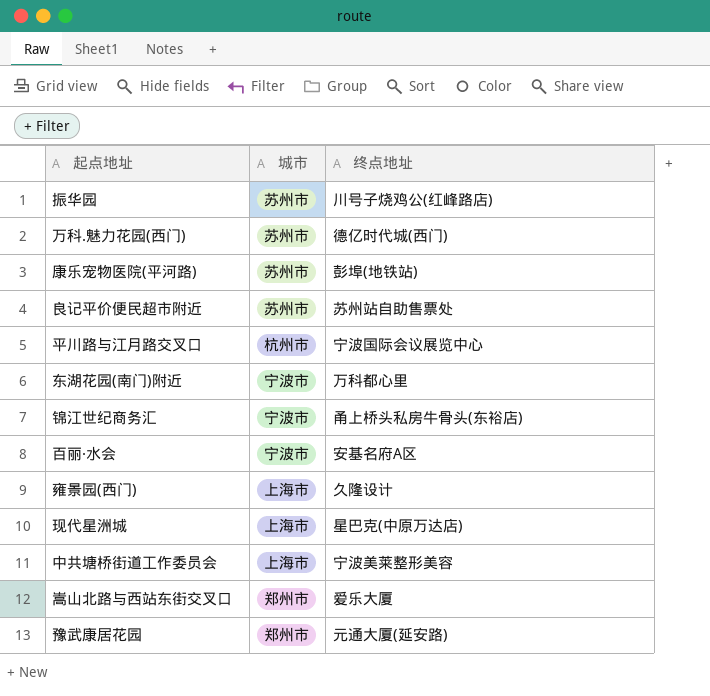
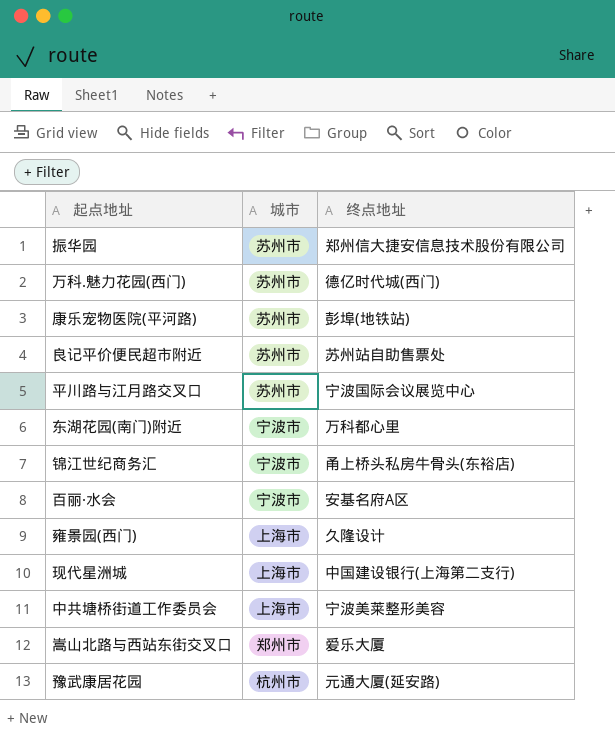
振华园 | 终点地址: 川号子烧鸡公(红峰路店) -> 郑州信大捷安信息技术股份有限公司
平川路与江月路交叉口 | 城市: 杭州市 -> 苏州市
现代星洲城 | 终点地址: 星巴克(中原万达店) -> 中国建设银行(上海第二支行)
豫武康居花园 | 城市: 郑州市 -> 杭州市

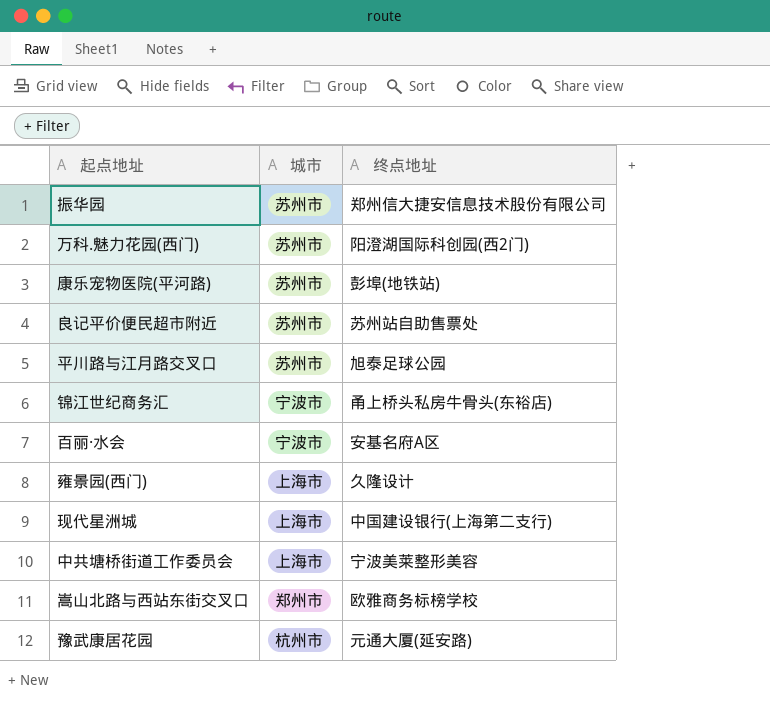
row 东湖花园(南门)附近: 宁波市 | 万科都心里 -> none
万科.魅力花园(西门) | 终点地址: 德亿时代城(西门) -> 阳澄湖国际科创园(西2门)
平川路与江月路交叉口 | 终点地址: 宁波国际会议展览中心 -> 旭泰足球公园
嵩山北路与西站东街交叉口 | 终点地址: 爱乐大厦 -> 欧雅商务标榜学校

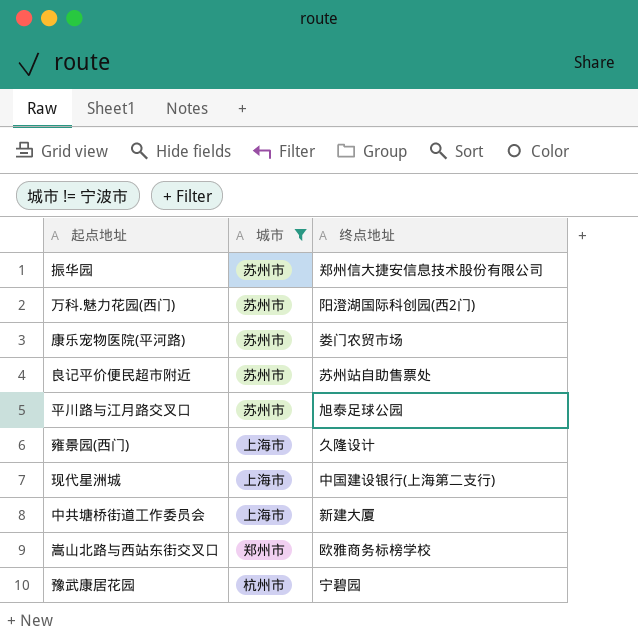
filter: none -> 城市 != 宁波市
康乐宠物医院(平河路) | 终点地址: 彭埠(地铁站) -> 娄门农贸市场
中共塘桥街道工作委员会 | 终点地址: 宁波美莱整形美容 -> 新建大厦
豫武康居花园 | 终点地址: 元通大厦(延安路) -> 宁碧园

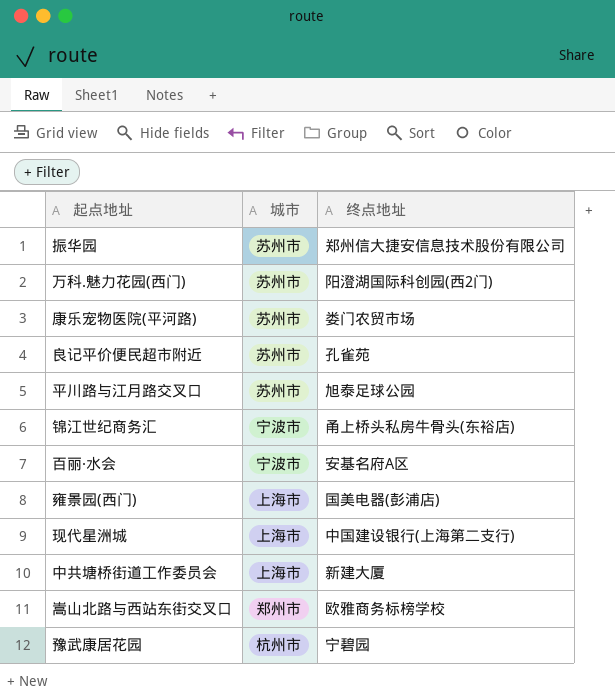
filter: 城市 != 宁波市 -> none
良记平价便民超市附近 | 终点地址: 苏州站自助售票处 -> 孔雀苑
雍景园(西门) | 终点地址: 久隆设计 -> 国美电器(彭浦店)

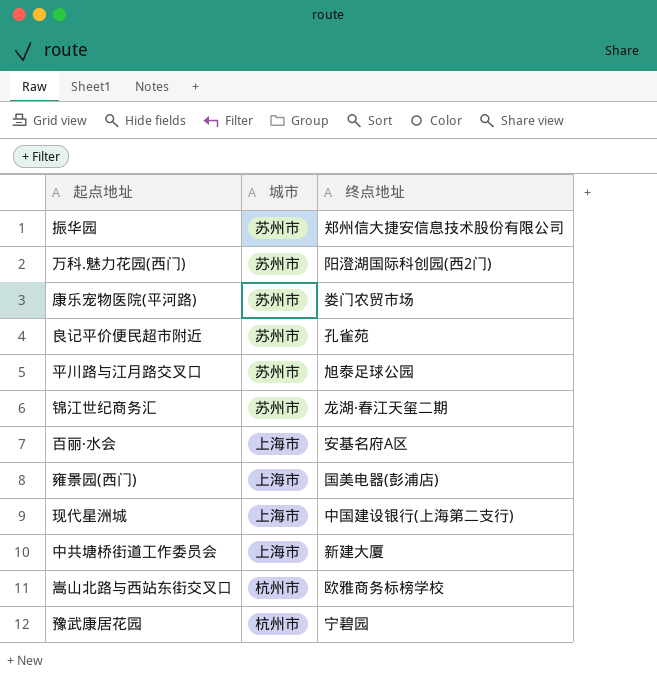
锦江世纪商务汇 | 城市: 宁波市 -> 苏州市
锦江世纪商务汇 | 终点地址: 甬上桥头私房牛骨头(东裕店) -> 龙湖·春江天玺二期
百丽·水会 | 城市: 宁波市 -> 上海市
嵩山北路与西站东街交叉口 | 城市: 郑州市 -> 杭州市

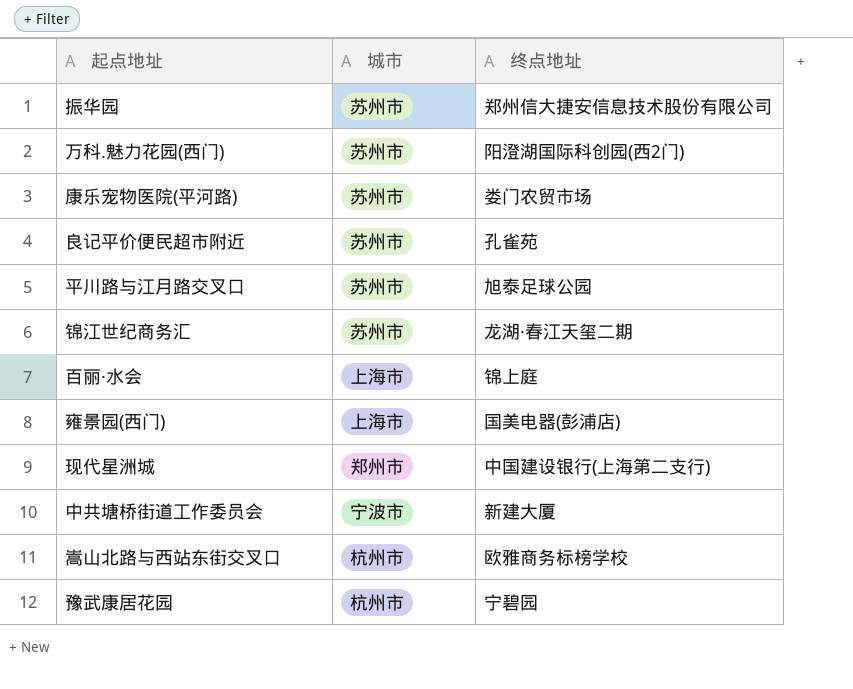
百丽·水会 | 终点地址: 安基名府A区 -> 锦上庭
现代星洲城 | 城市: 上海市 -> 郑州市
中共塘桥街道工作委员会 | 城市: 上海市 -> 宁波市

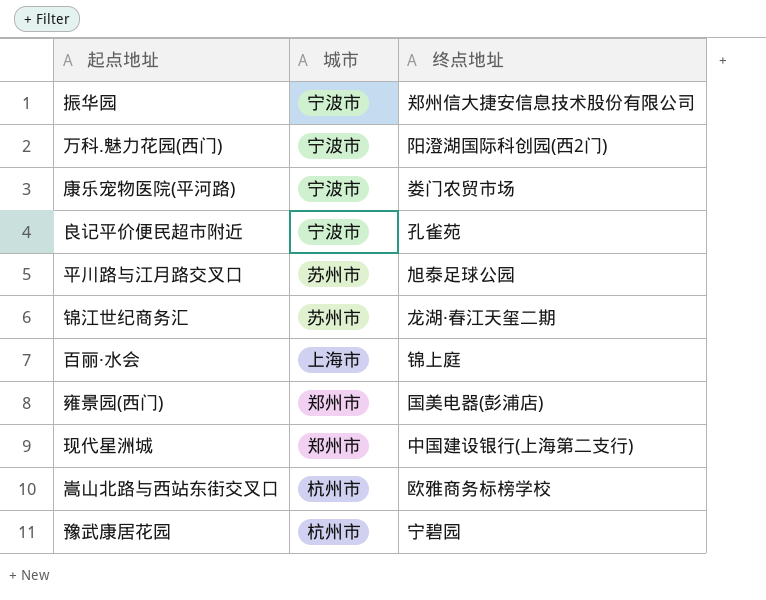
row 中共塘桥街道工作委员会: 宁波市 | 新建大厦 -> none
振华园 | 城市: 苏州市 -> 宁波市
万科.魅力花园(西门) | 城市: 苏州市 -> 宁波市
康乐宠物医院(平河路) | 城市: 苏州市 -> 宁波市
良记平价便民超市附近 | 城市: 苏州市 -> 宁波市
雍景园(西门) | 城市: 上海市 -> 郑州市

